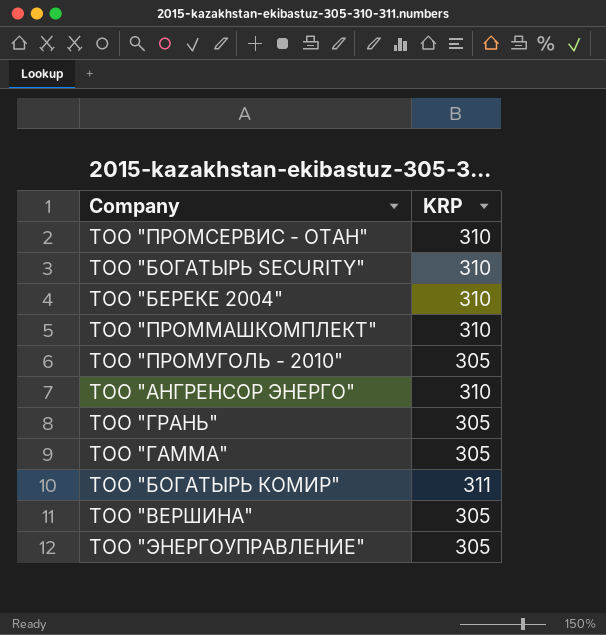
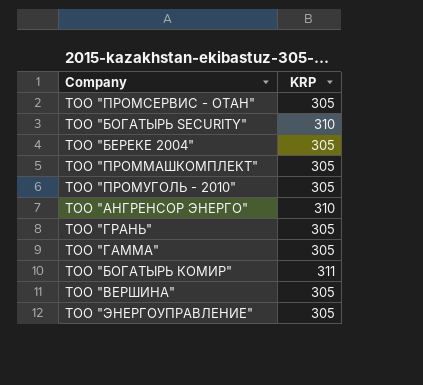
ТОО "ПРОМСЕРВИС - ОТАН" | KRP: 310 -> 305
ТОО "БЕРЕКЕ 2004" | KRP: 310 -> 305
ТОО "ПРОММАШКОМПЛЕКТ" | KRP: 310 -> 305

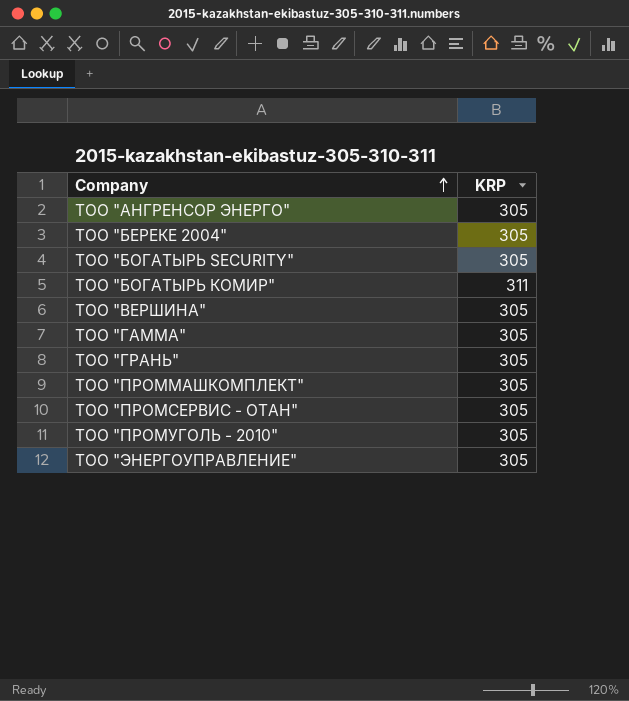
row order: none -> Company ascending
ТОО "АНГРЕНСОР ЭНЕРГО" | KRP: 310 -> 305
ТОО "БОГАТЫРЬ SECURITY" | KRP: 310 -> 305

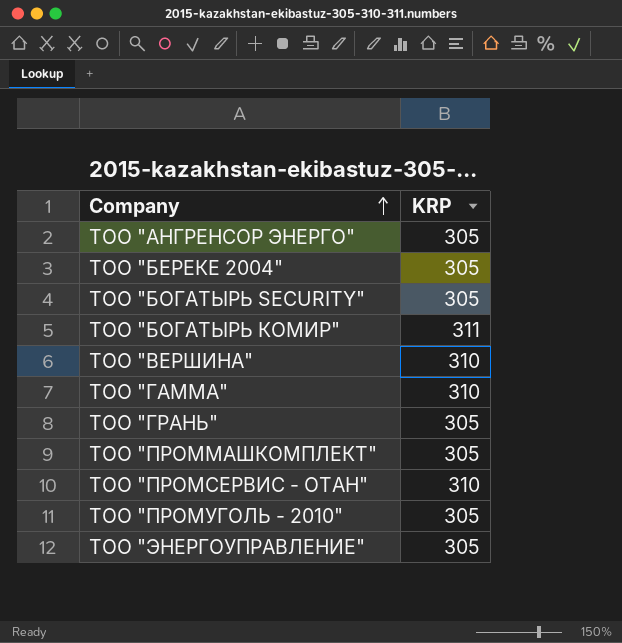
ТОО "ВЕРШИНА" | KRP: 305 -> 310
ТОО "ГАММА" | KRP: 305 -> 310
ТОО "ПРОМСЕРВИС - ОТАН" | KRP: 305 -> 310

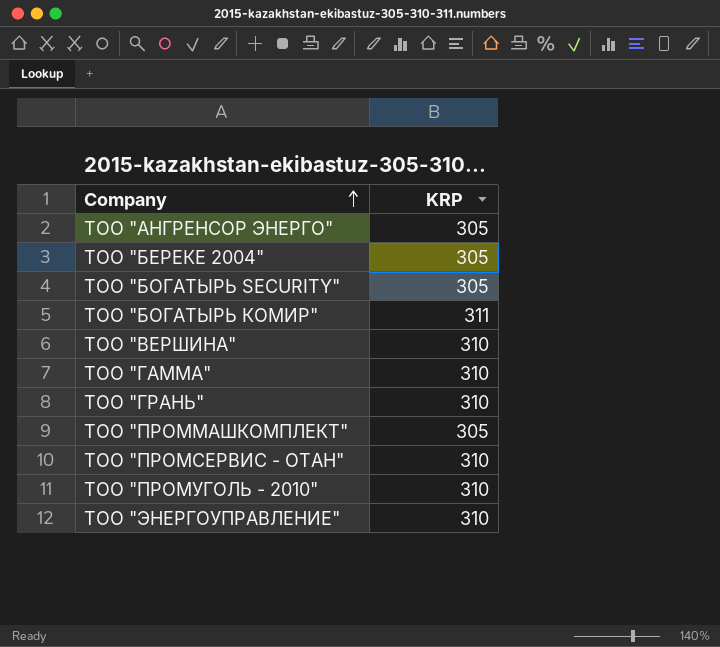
ТОО "ГРАНЬ" | KRP: 305 -> 310
ТОО "ПРОМУГОЛЬ - 2010" | KRP: 305 -> 310
ТОО "ЭНЕРГОУПРАВЛЕНИЕ" | KRP: 305 -> 310

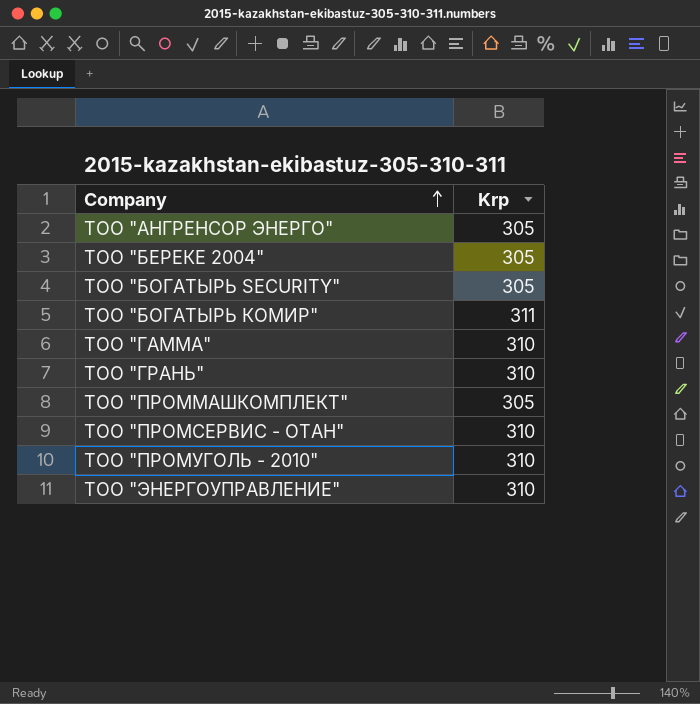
column name: KRP -> Krp
row ТОО "ВЕРШИНА": 310 -> none

